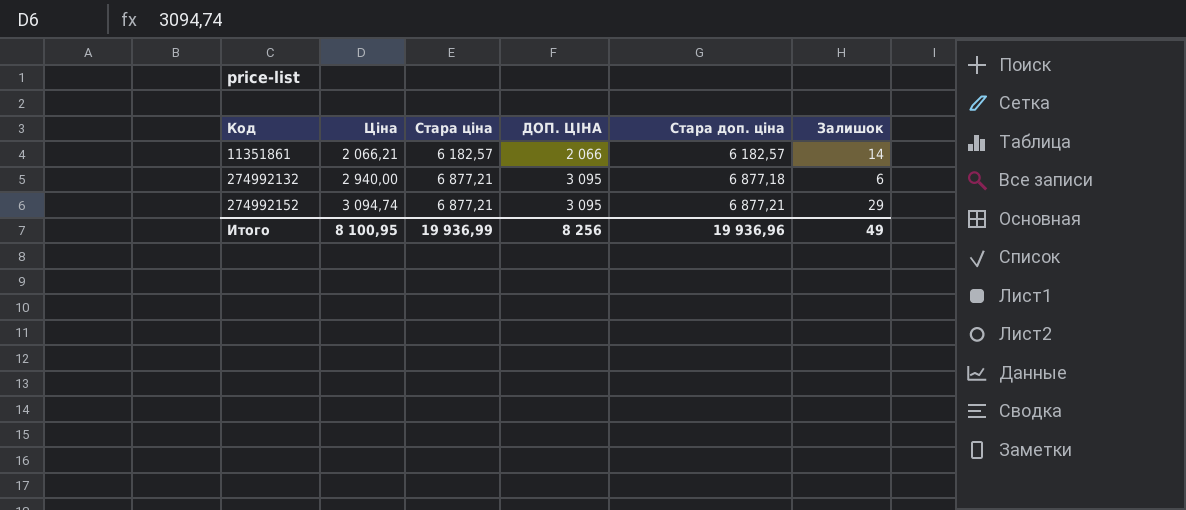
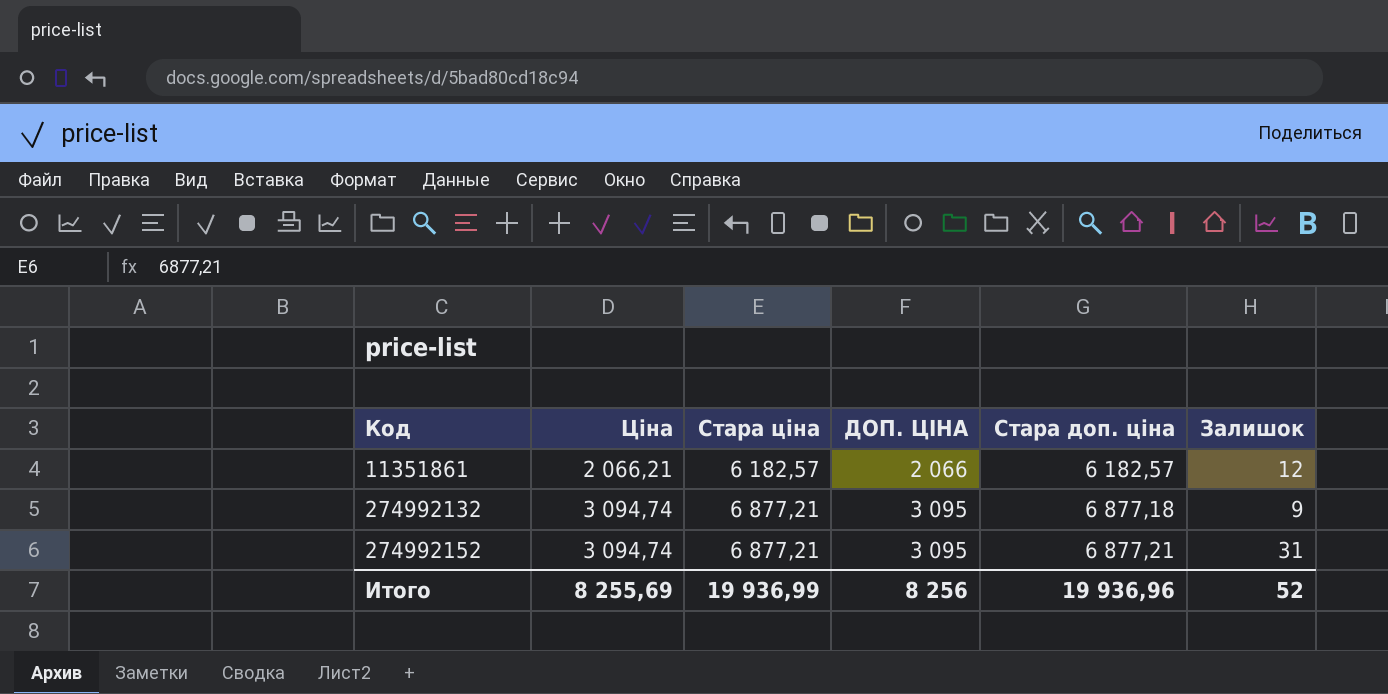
11351861 | Залишок: 14 -> 12
274992132 | Ціна: 2 940,00 -> 3 094,74
274992132 | Залишок: 6 -> 9
274992152 | Залишок: 29 -> 31
Итого | Ціна: 8 100,95 -> 8 255,69
Итого | Залишок: 49 -> 52

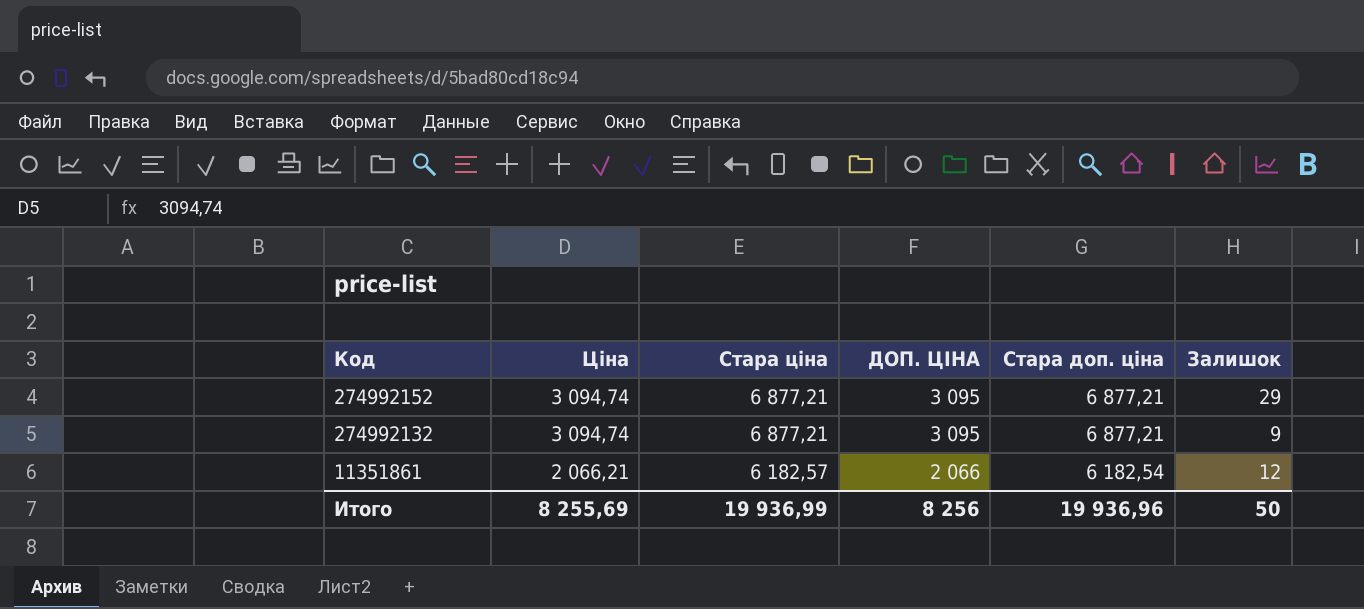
row order: Код ascending -> Код descending
274992152 | Залишок: 31 -> 29
274992132 | Стара доп. ціна: 6 877,18 -> 6 877,21
11351861 | Стара доп. ціна: 6 182,57 -> 6 182,54
Итого | Залишок: 52 -> 50

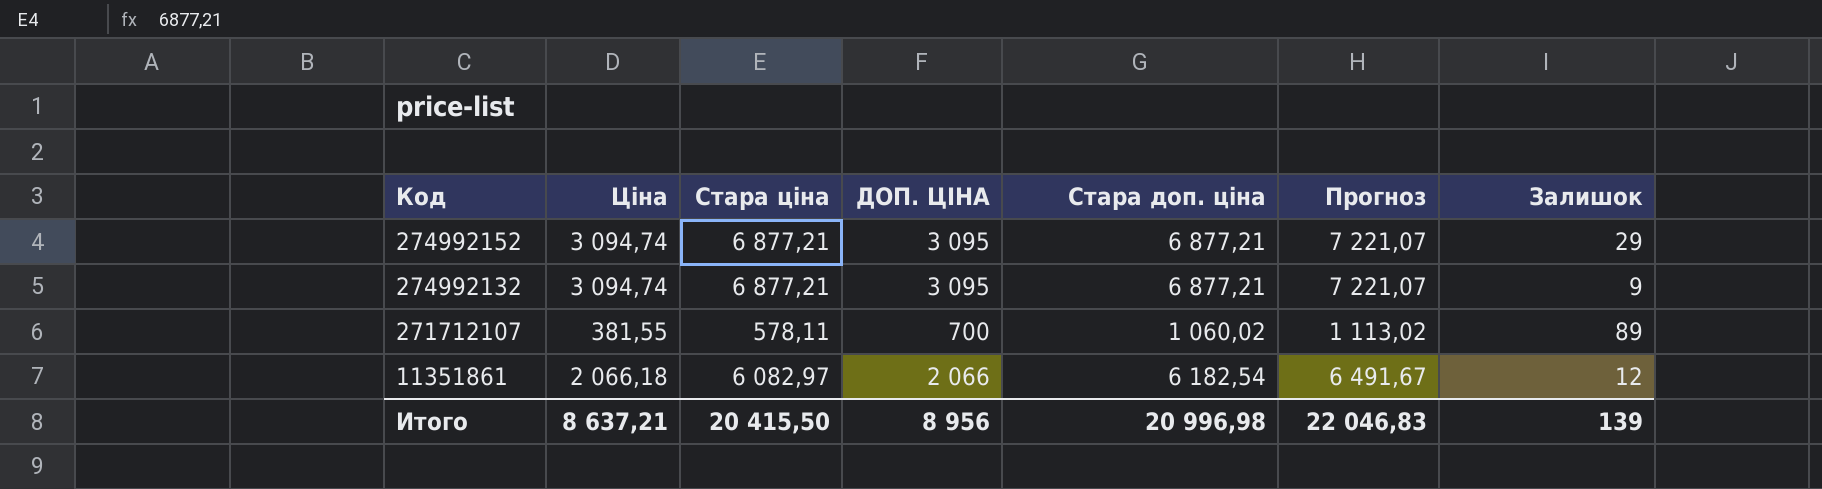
column Прогноз | formula: none -> [Стара доп. ціна] * 1,05
row 271712107: none -> 381,55 | 578,11 | 700 | 1 060,02 | 1 113,02 | 89
11351861 | Ціна: 2 066,21 -> 2 066,18
11351861 | Стара ціна: 6 182,57 -> 6 082,97
Итого | Ціна: 8 255,69 -> 8 637,21
Итого | Стара ціна: 19 936,99 -> 20 415,50
Итого | ДОП. ЦІНА: 8 256 -> 8 956
Итого | Стара доп. ціна: 19 936,96 -> 20 996,98
Итого | Залишок: 50 -> 139

